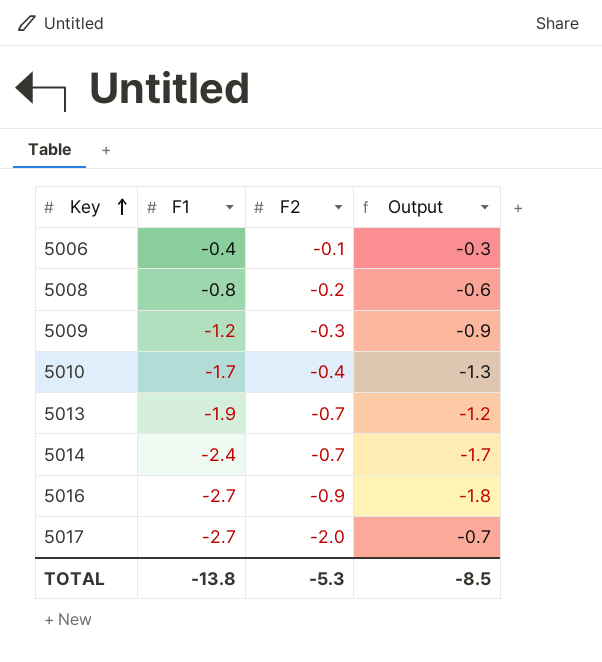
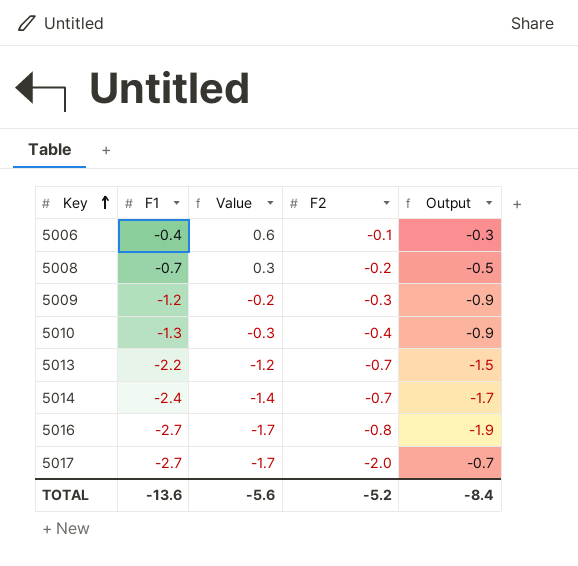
column Value | formula: none -> [F1] + 1
5008 | F1: -0.8 -> -0.7
5008 | Output: -0.6 -> -0.5
5010 | F1: -1.7 -> -1.3
5010 | Output: -1.3 -> -0.9
5013 | F1: -1.9 -> -2.2
5013 | Output: -1.2 -> -1.5
5016 | F2: -0.9 -> -0.8
5016 | Output: -1.8 -> -1.9
TOTAL | F1: -13.8 -> -13.6
TOTAL | F2: -5.3 -> -5.2
TOTAL | Output: -8.5 -> -8.4

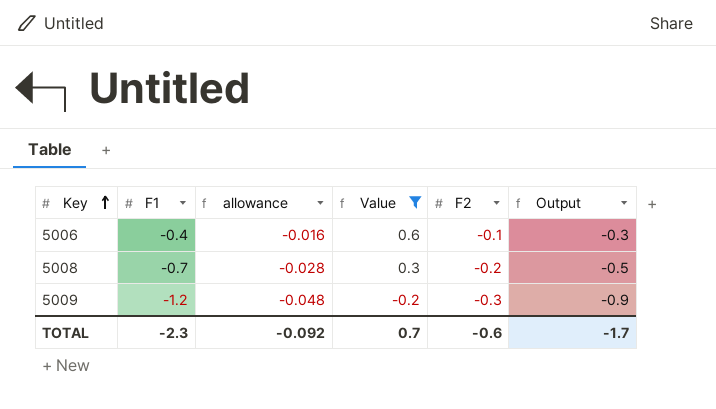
filter: none -> Value >= -0.2
column allowance | formula: none -> [F1] * 0.04
TOTAL | F1: -13.6 -> -2.3
TOTAL | Value: -5.6 -> 0.7
TOTAL | F2: -5.2 -> -0.6
TOTAL | Output: -8.4 -> -1.7

